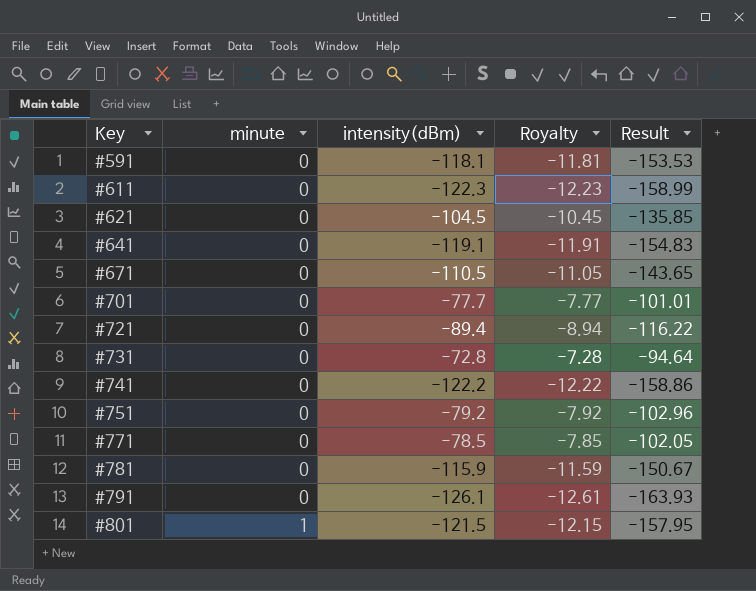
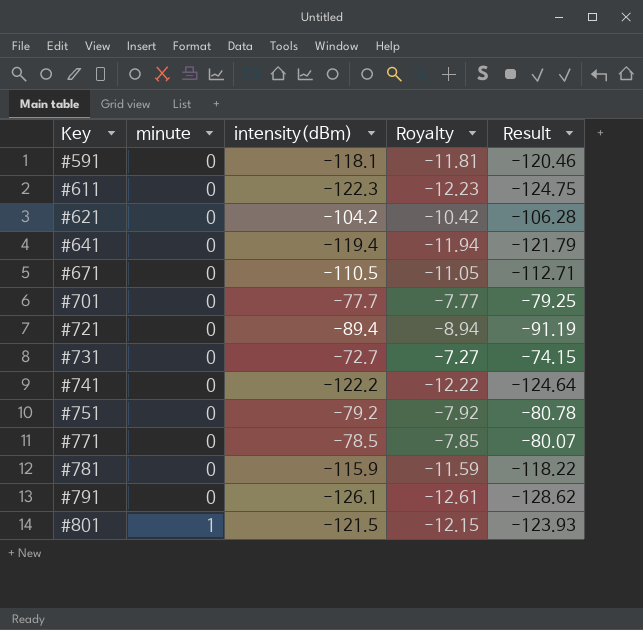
column Result | formula: [intensity(dBm)] * 1.3 -> [intensity(dBm)] * 1.02
#621 | intensity(dBm): -104.5 -> -104.2
#621 | Royalty: -10.45 -> -10.42
#641 | intensity(dBm): -119.1 -> -119.4
#641 | Royalty: -11.91 -> -11.94
#731 | intensity(dBm): -72.8 -> -72.7
#731 | Royalty: -7.28 -> -7.27

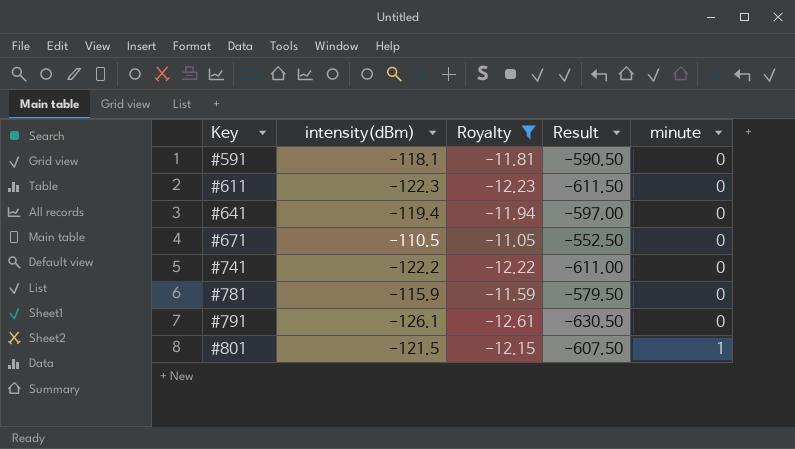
filter: none -> Royalty <= -11.05
column Result | formula: [intensity(dBm)] * 1.02 -> [intensity(dBm)] * 5
column minute | position: 2 -> 5

